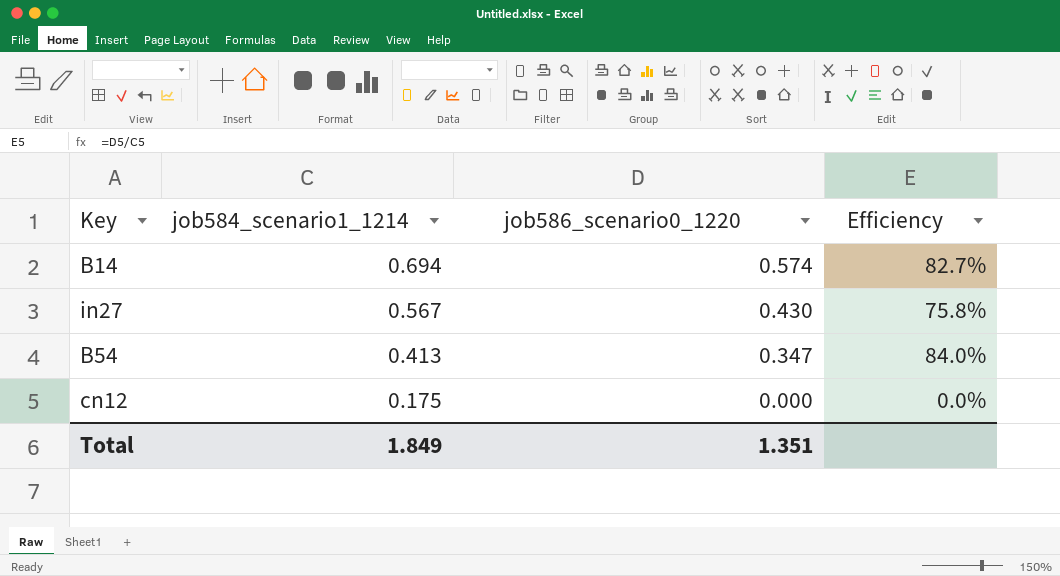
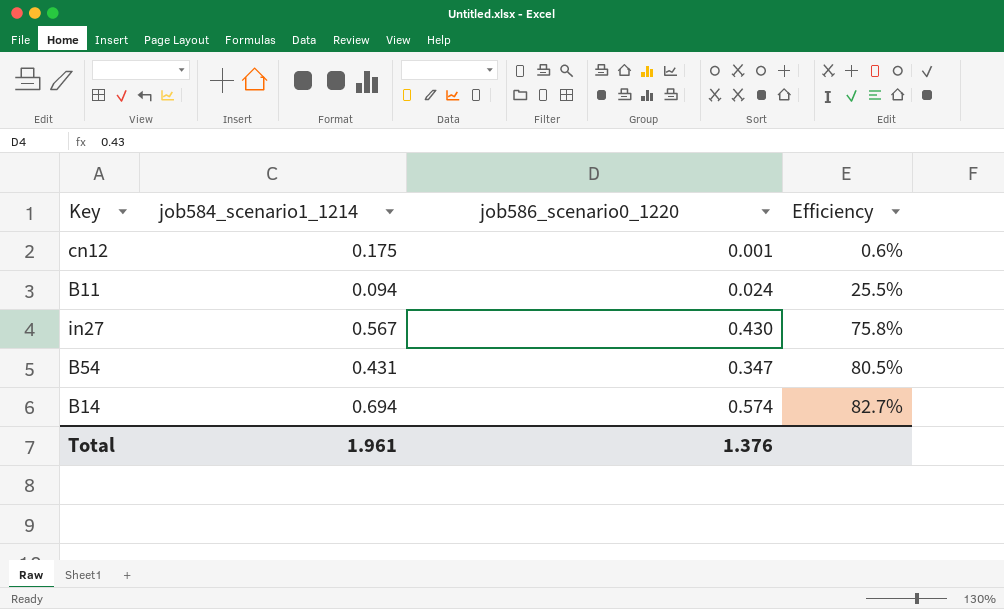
row order: job584_scenario1_1214 descending -> Efficiency ascending
cn12 | job586_scenario0_1220: 0.000 -> 0.001
cn12 | Efficiency: 0.0% -> 0.6%
row B11: none -> 0.094 | 0.024 | 25.5%
B54 | job584_scenario1_1214: 0.413 -> 0.431
B54 | Efficiency: 84.0% -> 80.5%
Total | job584_scenario1_1214: 1.849 -> 1.961
Total | job586_scenario0_1220: 1.351 -> 1.376

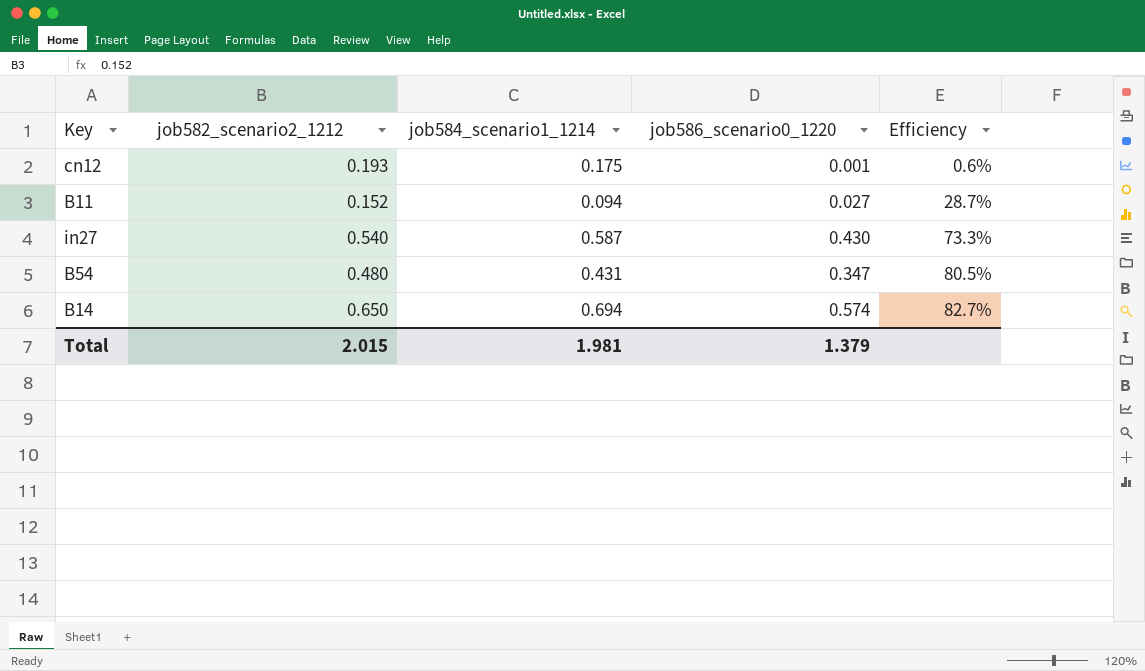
column job582_scenario2_1212 | position: none -> 2
B11 | job586_scenario0_1220: 0.024 -> 0.027
B11 | Efficiency: 25.5% -> 28.7%
in27 | job584_scenario1_1214: 0.567 -> 0.587
in27 | Efficiency: 75.8% -> 73.3%
Total | job584_scenario1_1214: 1.961 -> 1.981
Total | job586_scenario0_1220: 1.376 -> 1.379

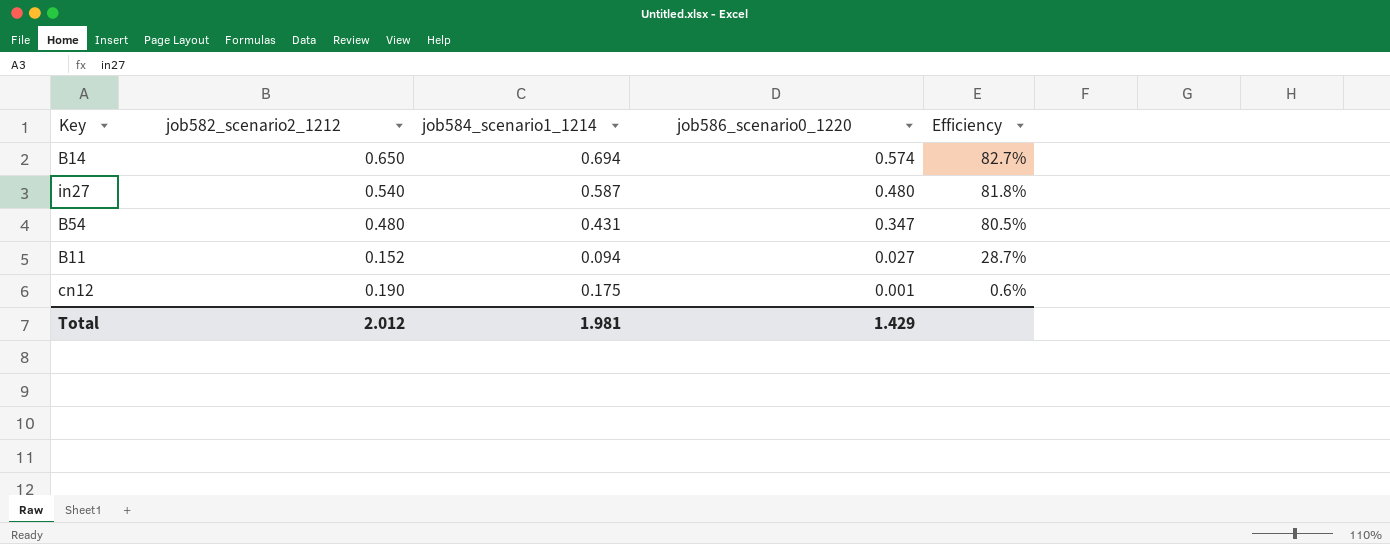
row order: Efficiency ascending -> job586_scenario0_1220 descending
in27 | job586_scenario0_1220: 0.430 -> 0.480
in27 | Efficiency: 73.3% -> 81.8%
cn12 | job582_scenario2_1212: 0.193 -> 0.190
Total | job582_scenario2_1212: 2.015 -> 2.012
Total | job586_scenario0_1220: 1.379 -> 1.429

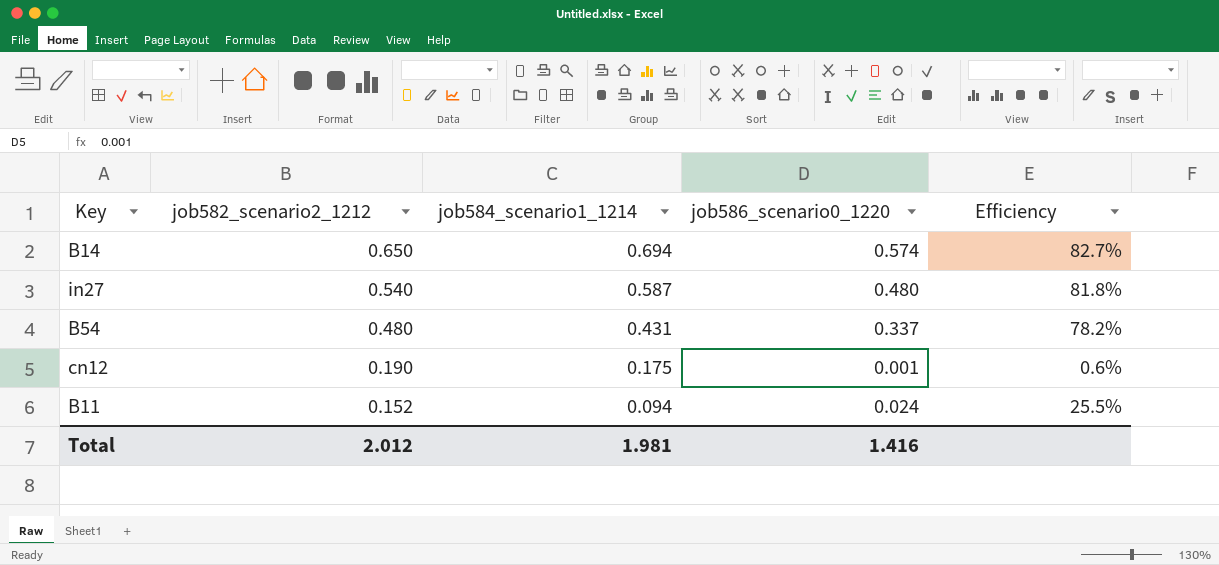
row order: job586_scenario0_1220 descending -> job582_scenario2_1212 descending
B54 | job586_scenario0_1220: 0.347 -> 0.337
B54 | Efficiency: 80.5% -> 78.2%
B11 | job586_scenario0_1220: 0.027 -> 0.024
B11 | Efficiency: 28.7% -> 25.5%
Total | job586_scenario0_1220: 1.429 -> 1.416

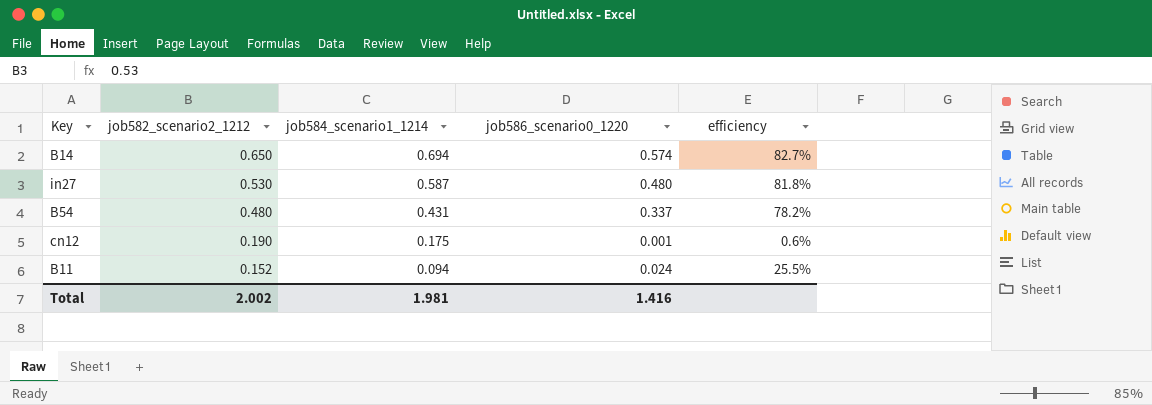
column name: Efficiency -> efficiency
in27 | job582_scenario2_1212: 0.540 -> 0.530
Total | job582_scenario2_1212: 2.012 -> 2.002

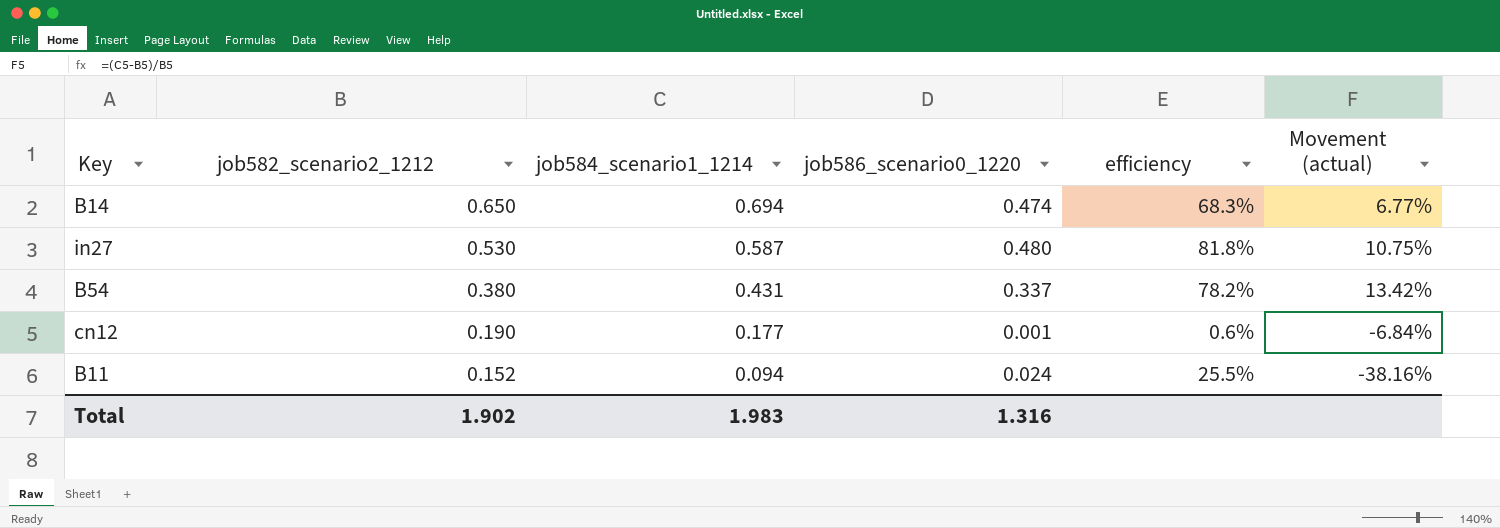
column Movement (actual) | formula: none -> ([job584_scenario1_1214] - [job582_scenario2_1212]) / [job582_scenario2_1212]
B14 | job586_scenario0_1220: 0.574 -> 0.474
B14 | efficiency: 82.7% -> 68.3%
B54 | job582_scenario2_1212: 0.480 -> 0.380
cn12 | job584_scenario1_1214: 0.175 -> 0.177
Total | job582_scenario2_1212: 2.002 -> 1.902
Total | job584_scenario1_1214: 1.981 -> 1.983
Total | job586_scenario0_1220: 1.416 -> 1.316

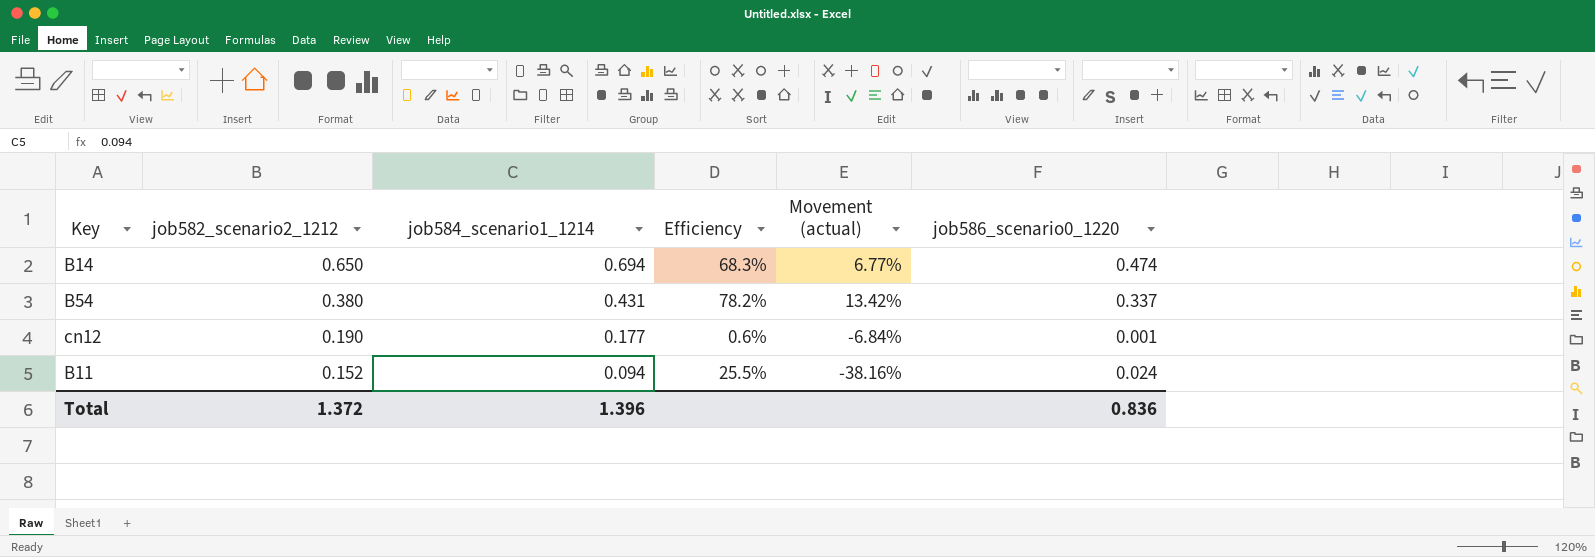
column name: efficiency -> Efficiency
column job586_scenario0_1220 | position: 4 -> 6
row in27: 0.530 | 0.587 | 0.480 | 81.8% | 10.75% -> none
Total | job582_scenario2_1212: 1.902 -> 1.372
Total | job584_scenario1_1214: 1.983 -> 1.396
Total | job586_scenario0_1220: 1.316 -> 0.836

